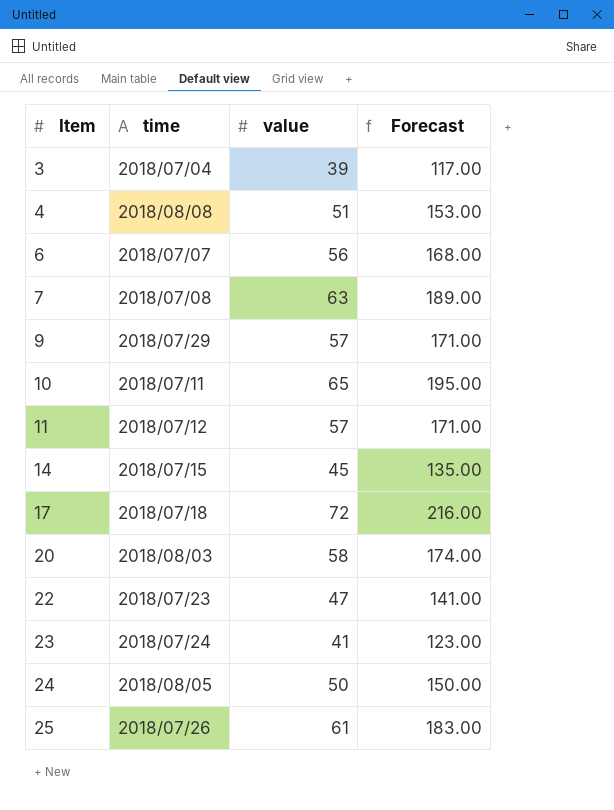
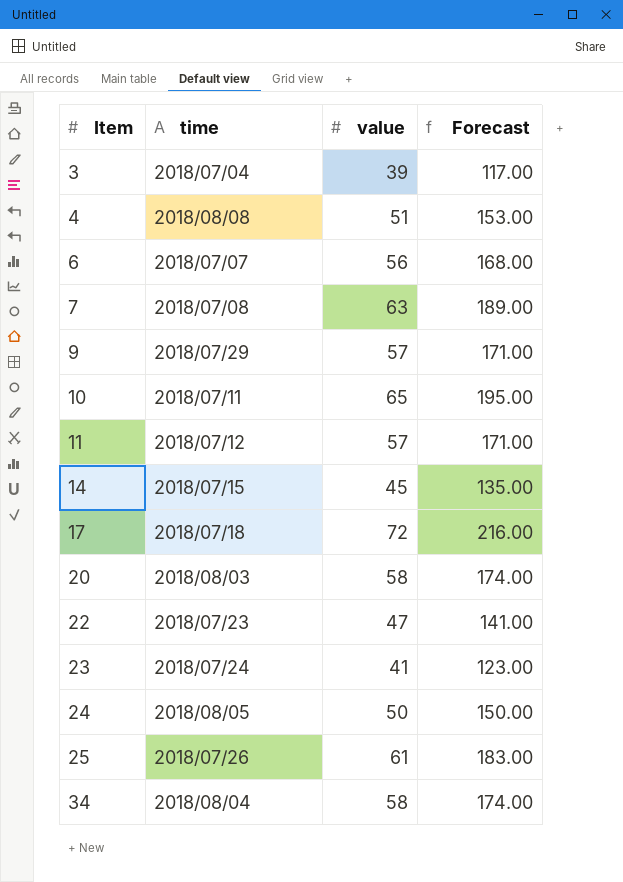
row 34: none -> 2018/08/04 | 58 | 174.00

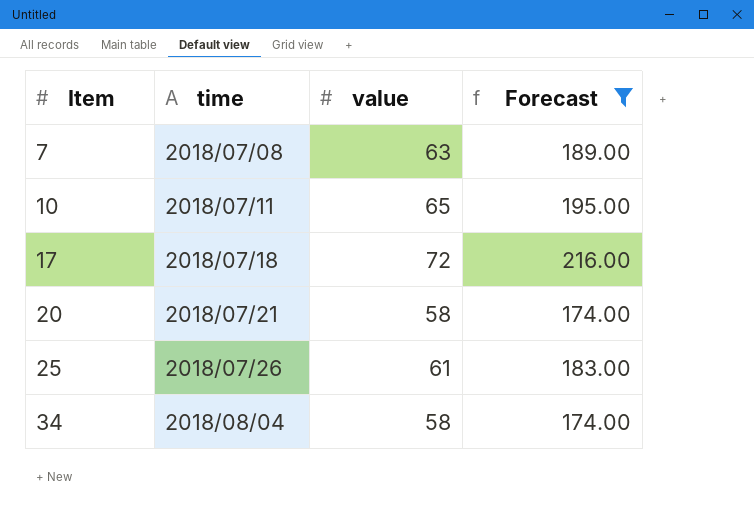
filter: none -> Forecast >= 174.00
20 | time: 2018/08/03 -> 2018/07/21

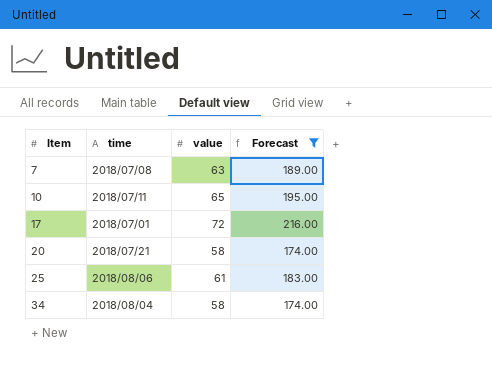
17 | time: 2018/07/18 -> 2018/07/01
25 | time: 2018/07/26 -> 2018/08/06

